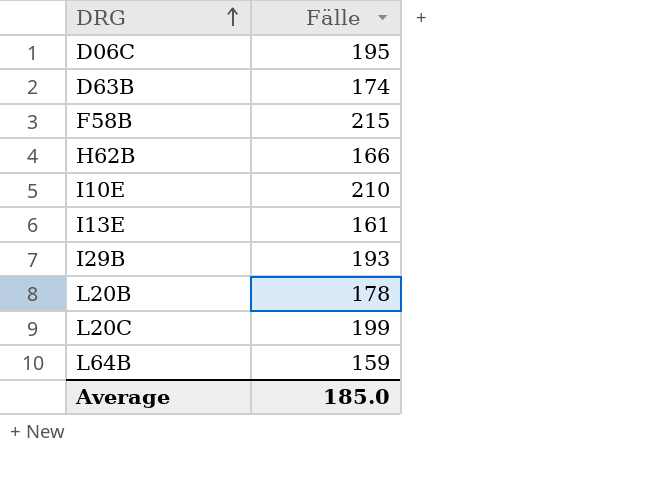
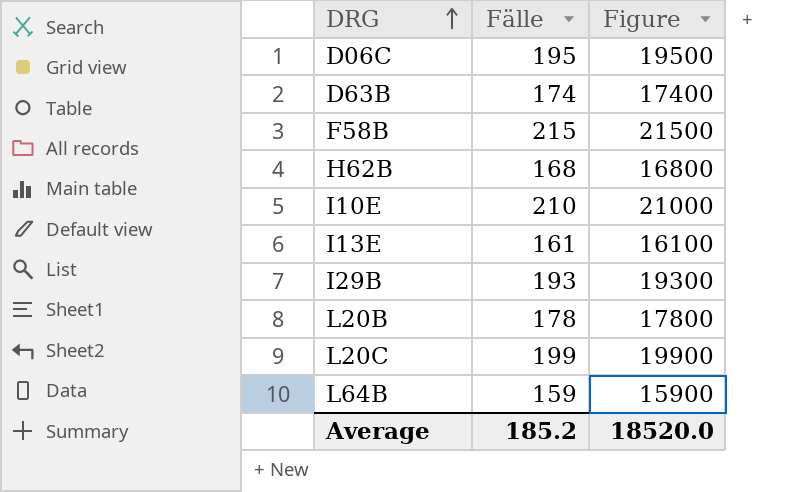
column Figure | formula: none -> [Fälle] * 100
H62B | Fälle: 166 -> 168
Average | Fälle: 185.0 -> 185.2

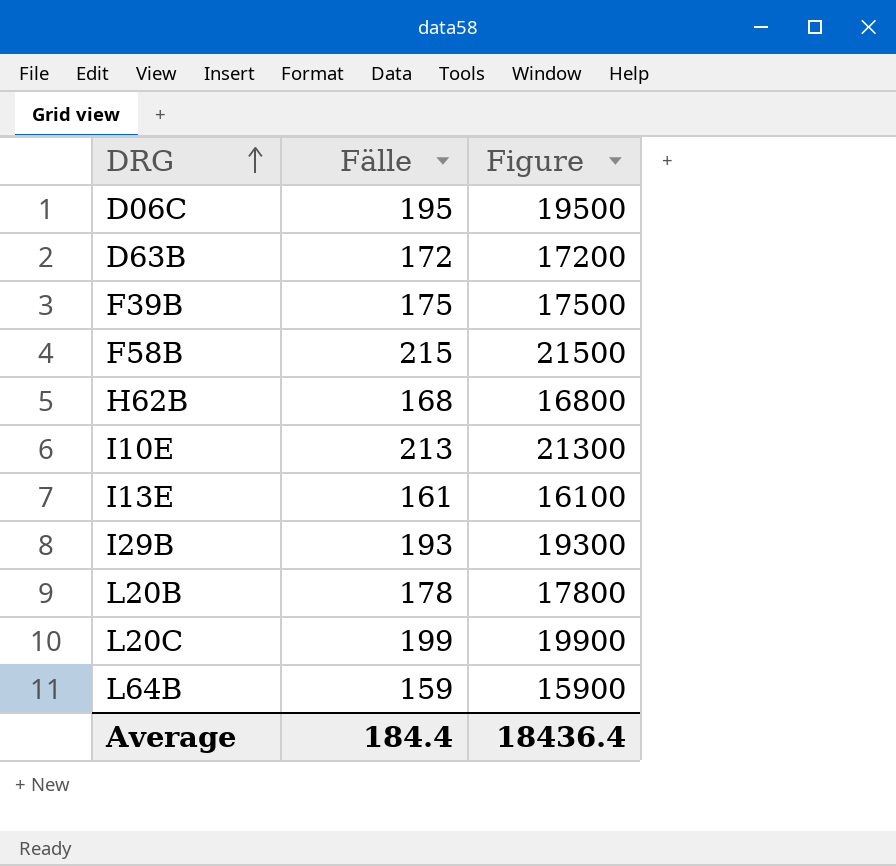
D63B | Fälle: 174 -> 172
D63B | Figure: 17400 -> 17200
row F39B: none -> 175 | 17500
I10E | Fälle: 210 -> 213
I10E | Figure: 21000 -> 21300
Average | Fälle: 185.2 -> 184.4
Average | Figure: 18520.0 -> 18436.4

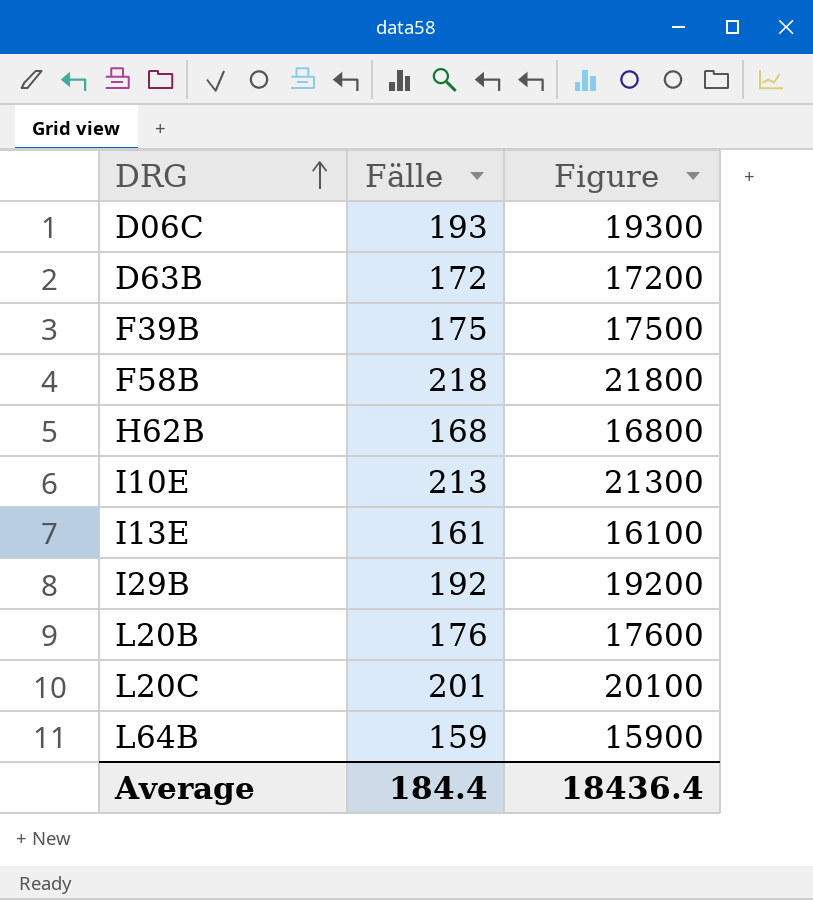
D06C | Fälle: 195 -> 193
D06C | Figure: 19500 -> 19300
F58B | Fälle: 215 -> 218
F58B | Figure: 21500 -> 21800
I29B | Fälle: 193 -> 192
I29B | Figure: 19300 -> 19200
L20B | Fälle: 178 -> 176
L20B | Figure: 17800 -> 17600
L20C | Fälle: 199 -> 201
L20C | Figure: 19900 -> 20100

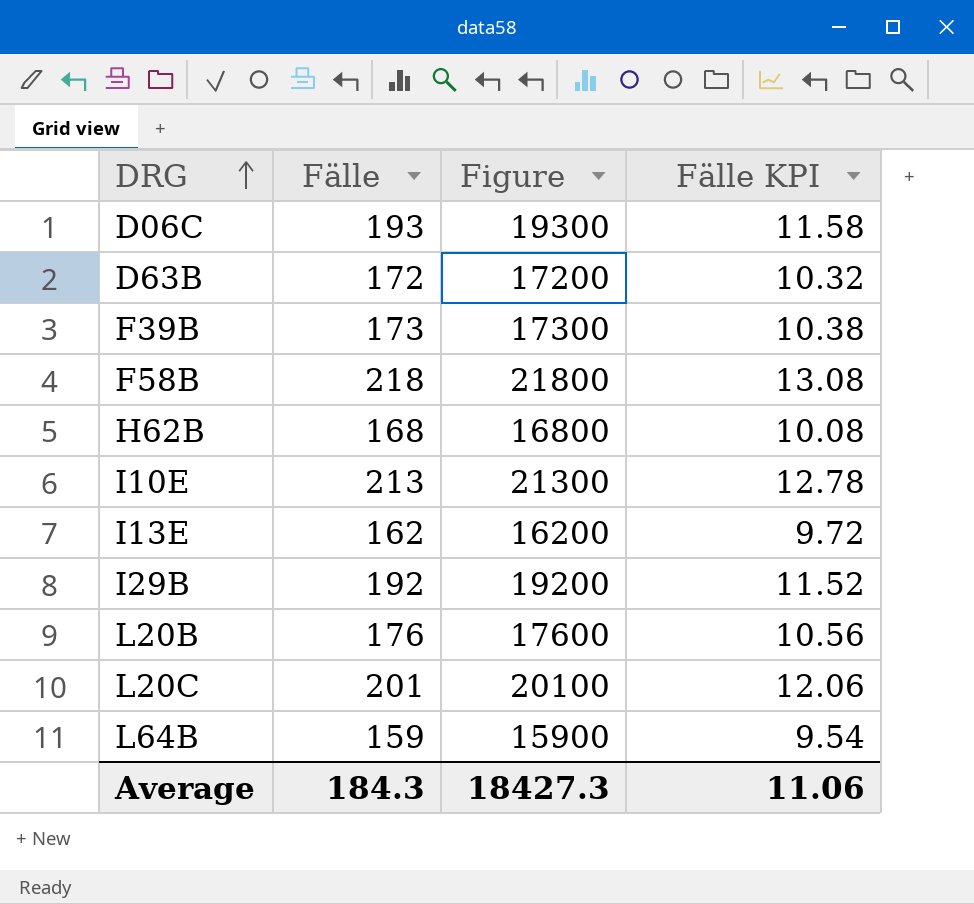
column Fälle KPI | formula: none -> [Fälle] * 0.06
F39B | Fälle: 175 -> 173
F39B | Figure: 17500 -> 17300
I13E | Fälle: 161 -> 162
I13E | Figure: 16100 -> 16200
Average | Fälle: 184.4 -> 184.3
Average | Figure: 18436.4 -> 18427.3

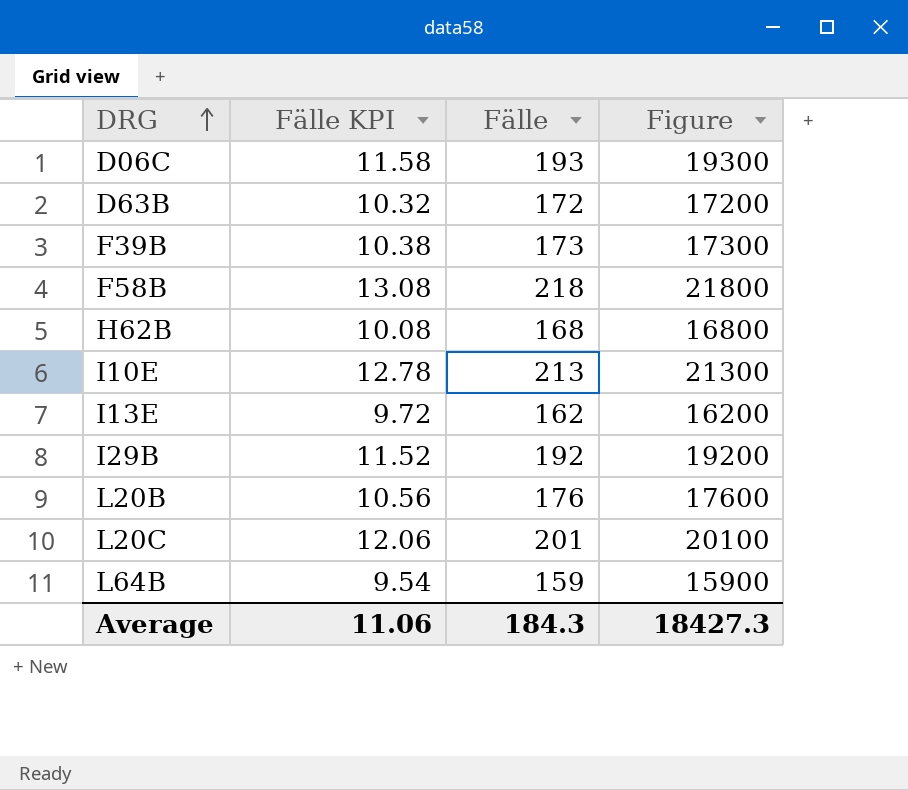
column Fälle KPI | position: 4 -> 2

